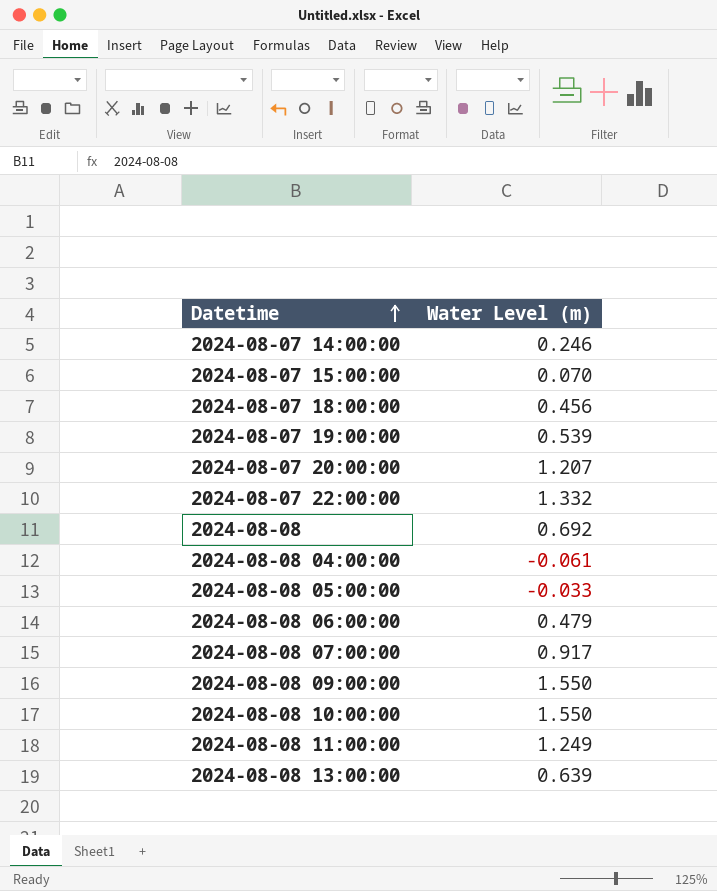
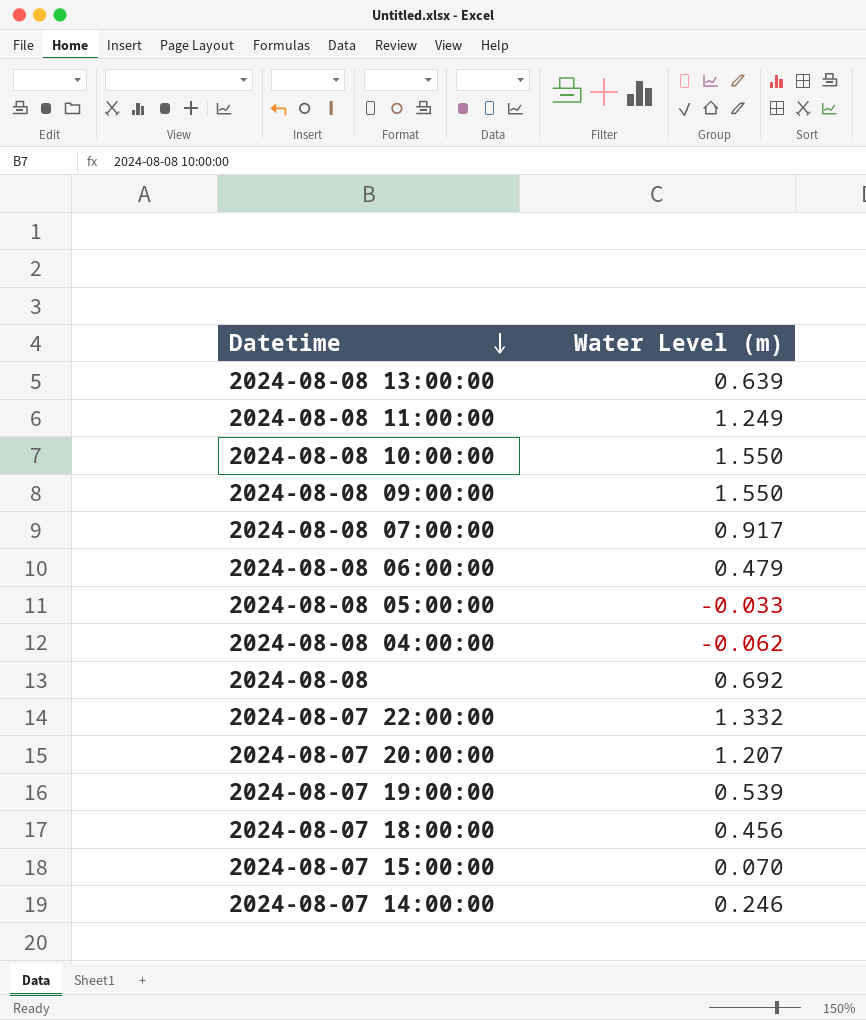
row order: Datetime ascending -> Datetime descending
2024-08-08 04:00:00 | Water Level (m): -0.061 -> -0.062

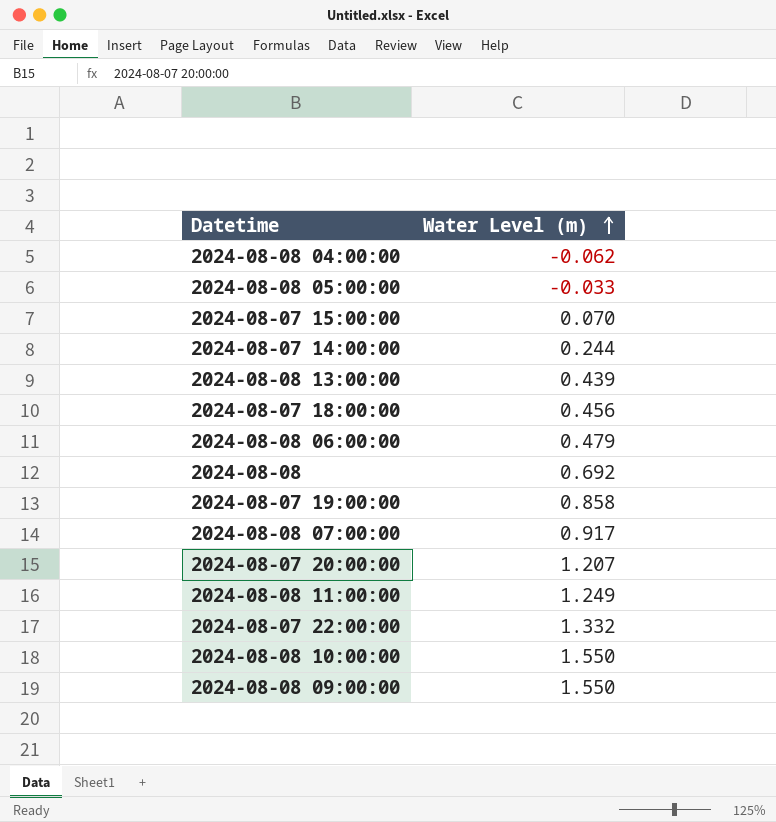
row order: Datetime descending -> Water Level (m) ascending
2024-08-07 14:00:00 | Water Level (m): 0.246 -> 0.244
2024-08-08 13:00:00 | Water Level (m): 0.639 -> 0.439
2024-08-07 19:00:00 | Water Level (m): 0.539 -> 0.858

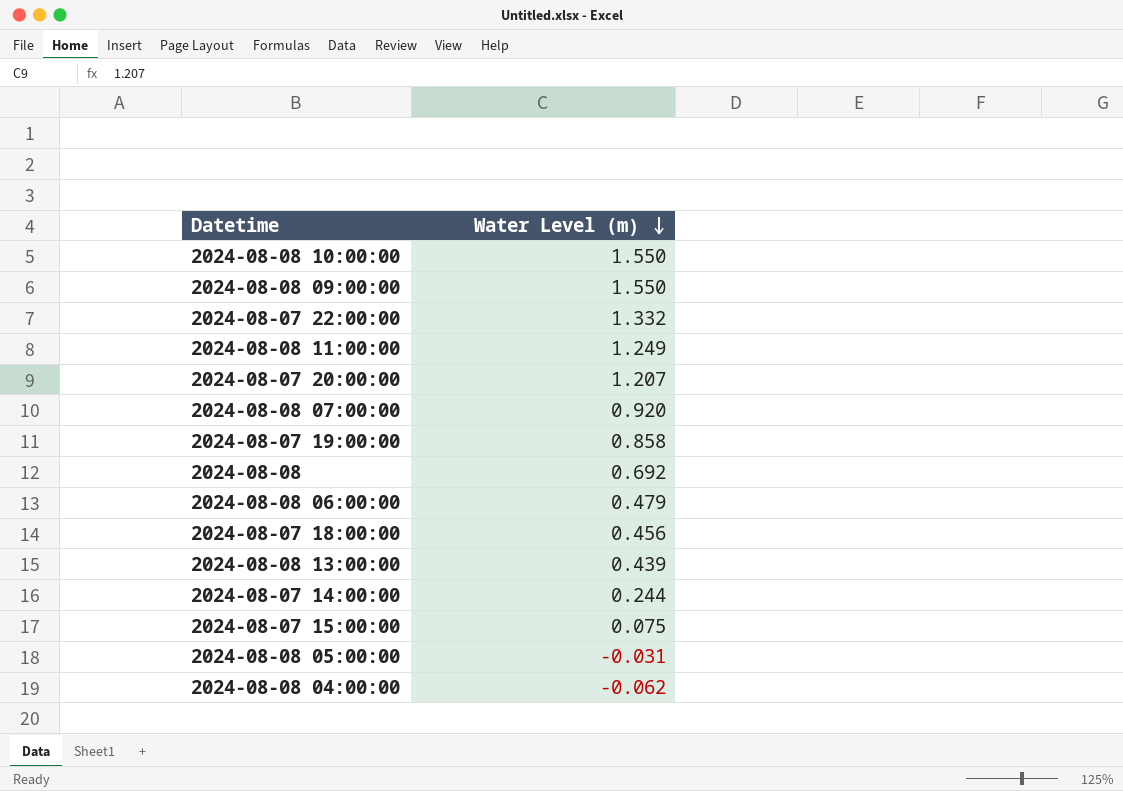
row order: Water Level (m) ascending -> Water Level (m) descending
2024-08-08 07:00:00 | Water Level (m): 0.917 -> 0.920
2024-08-07 15:00:00 | Water Level (m): 0.070 -> 0.075
2024-08-08 05:00:00 | Water Level (m): -0.033 -> -0.031

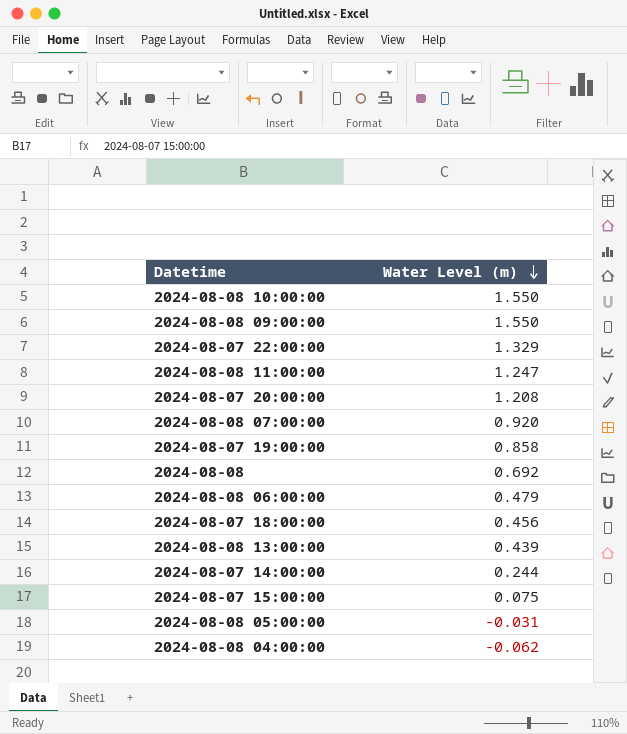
2024-08-07 22:00:00 | Water Level (m): 1.332 -> 1.329
2024-08-08 11:00:00 | Water Level (m): 1.249 -> 1.247
2024-08-07 20:00:00 | Water Level (m): 1.207 -> 1.208

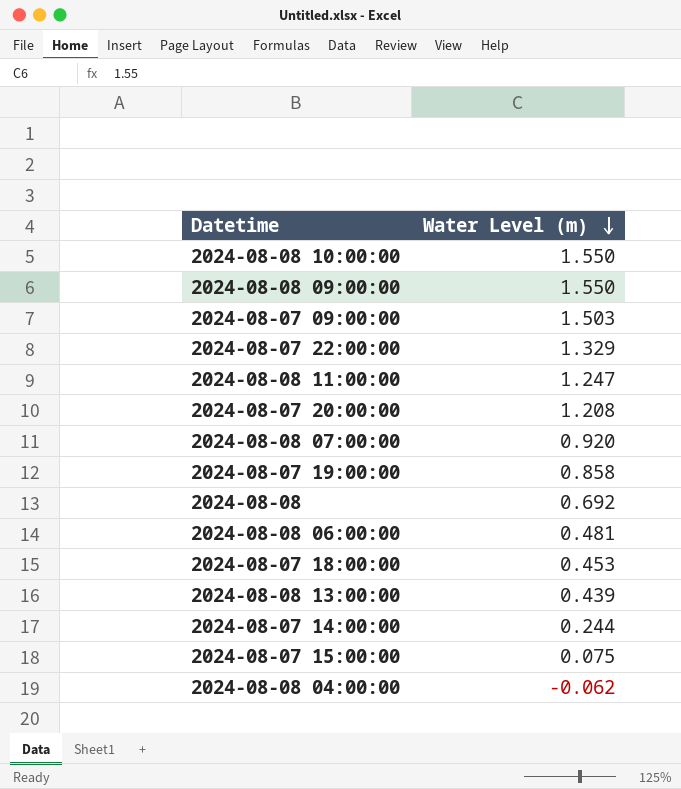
row 2024-08-08 05:00:00: -0.031 -> none
row 2024-08-07 09:00:00: none -> 1.503
2024-08-08 06:00:00 | Water Level (m): 0.479 -> 0.481
2024-08-07 18:00:00 | Water Level (m): 0.456 -> 0.453

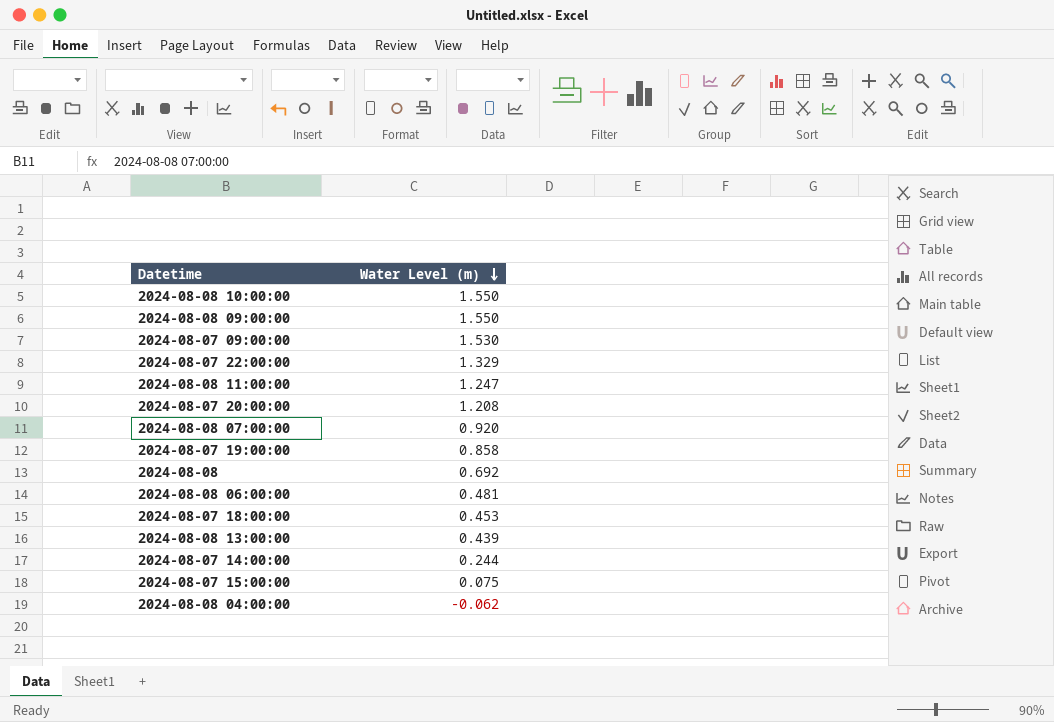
2024-08-07 09:00:00 | Water Level (m): 1.503 -> 1.530

